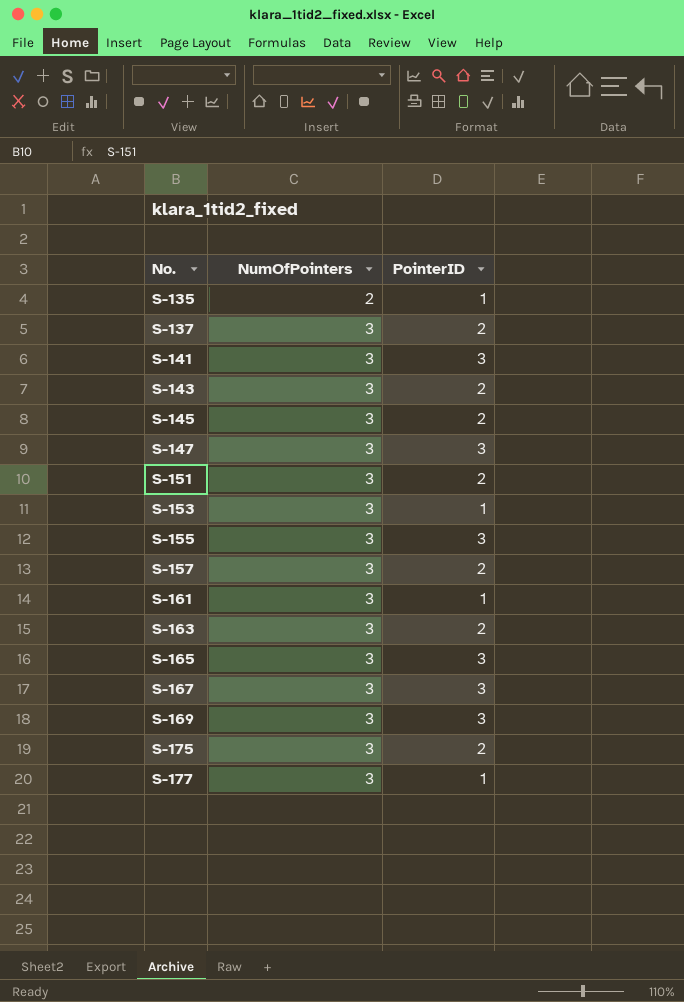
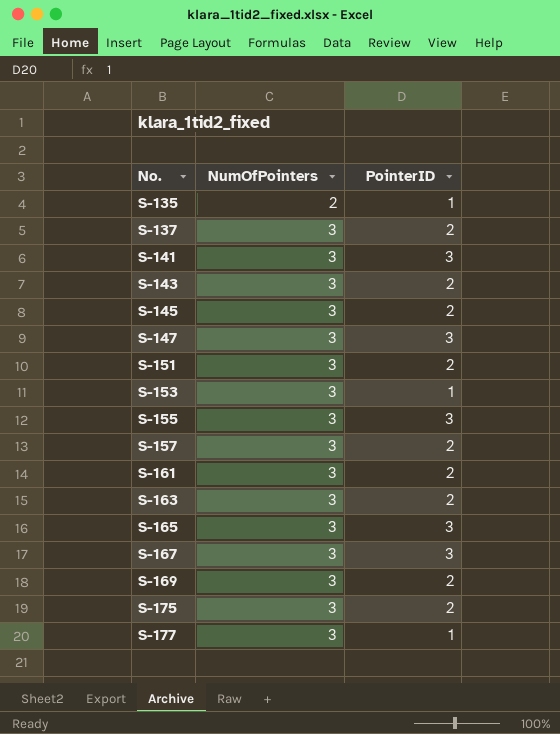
S-161 | PointerID: 1 -> 2
S-169 | PointerID: 3 -> 2

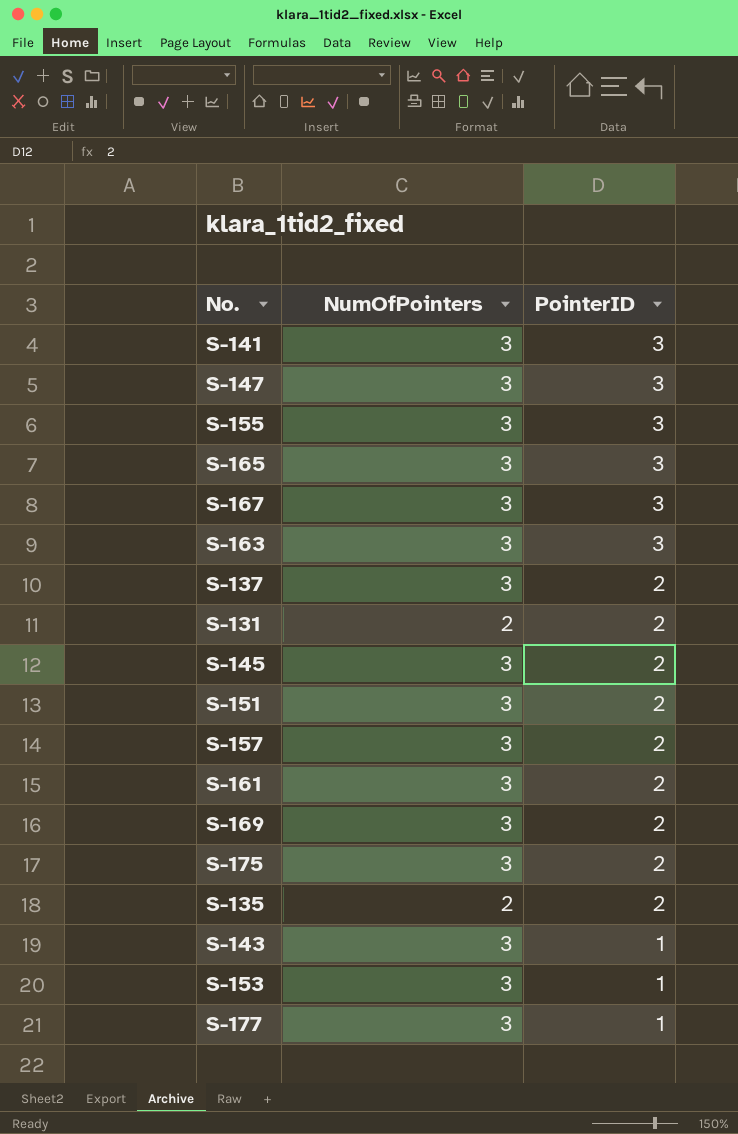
row order: No. ascending -> PointerID descending
S-163 | PointerID: 2 -> 3
row S-131: none -> 2 | 2
S-135 | PointerID: 1 -> 2
S-143 | PointerID: 2 -> 1

